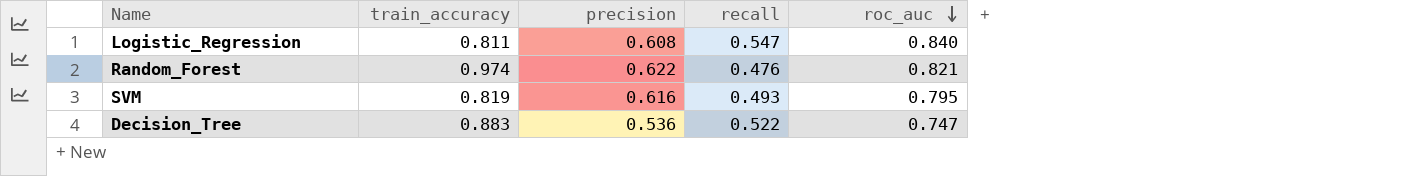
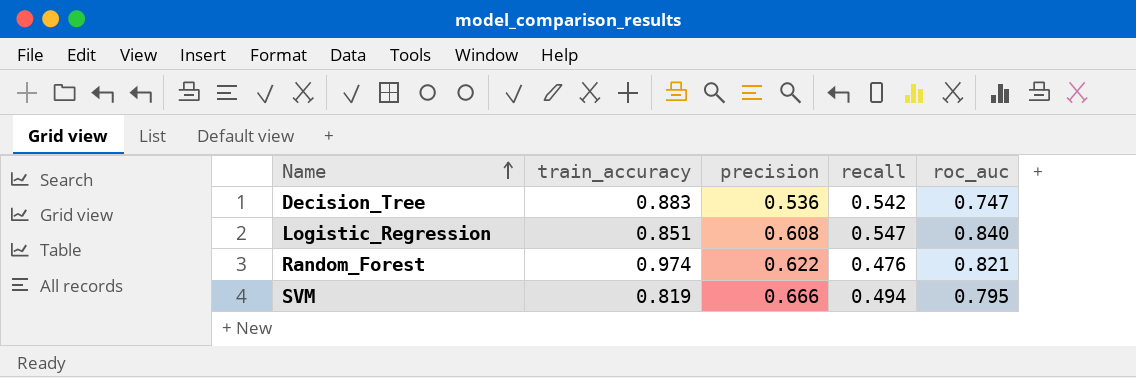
row order: roc_auc descending -> Name ascending
Decision_Tree | recall: 0.522 -> 0.542
Logistic_Regression | train_accuracy: 0.811 -> 0.851
SVM | precision: 0.616 -> 0.666
SVM | recall: 0.493 -> 0.494

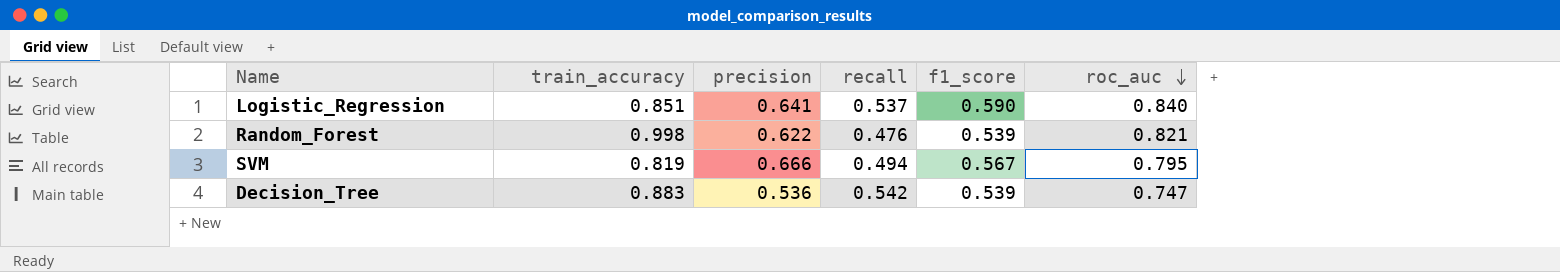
row order: Name ascending -> roc_auc descending
column f1_score | position: none -> 5
Logistic_Regression | precision: 0.608 -> 0.641
Logistic_Regression | recall: 0.547 -> 0.537
Random_Forest | train_accuracy: 0.974 -> 0.998

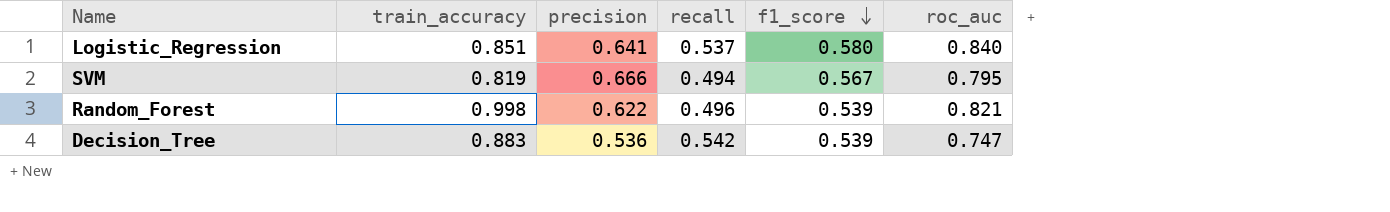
row order: roc_auc descending -> f1_score descending
Logistic_Regression | f1_score: 0.590 -> 0.580
Random_Forest | recall: 0.476 -> 0.496

